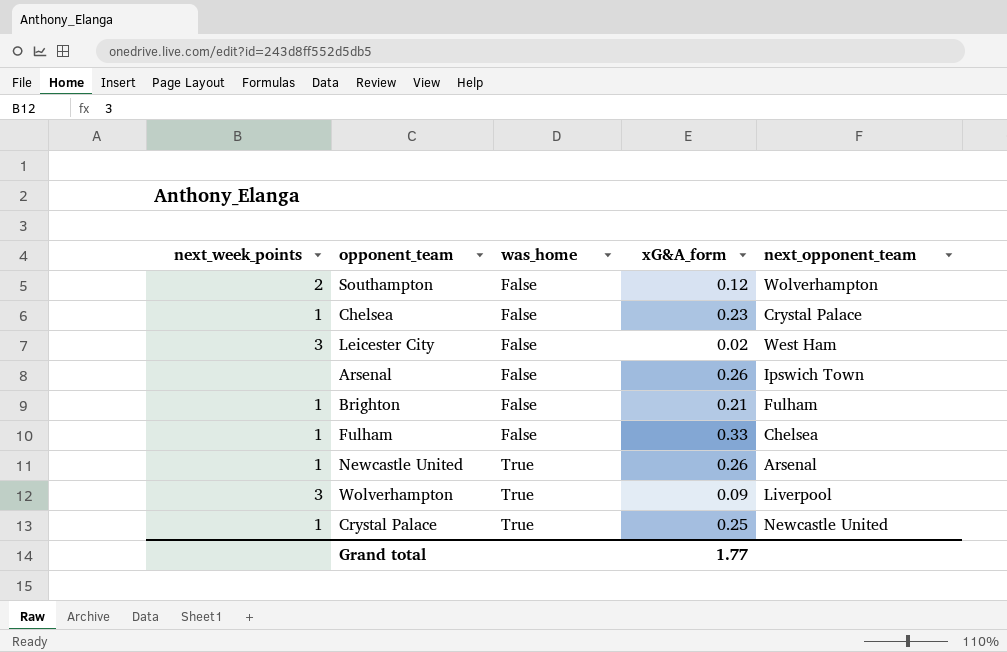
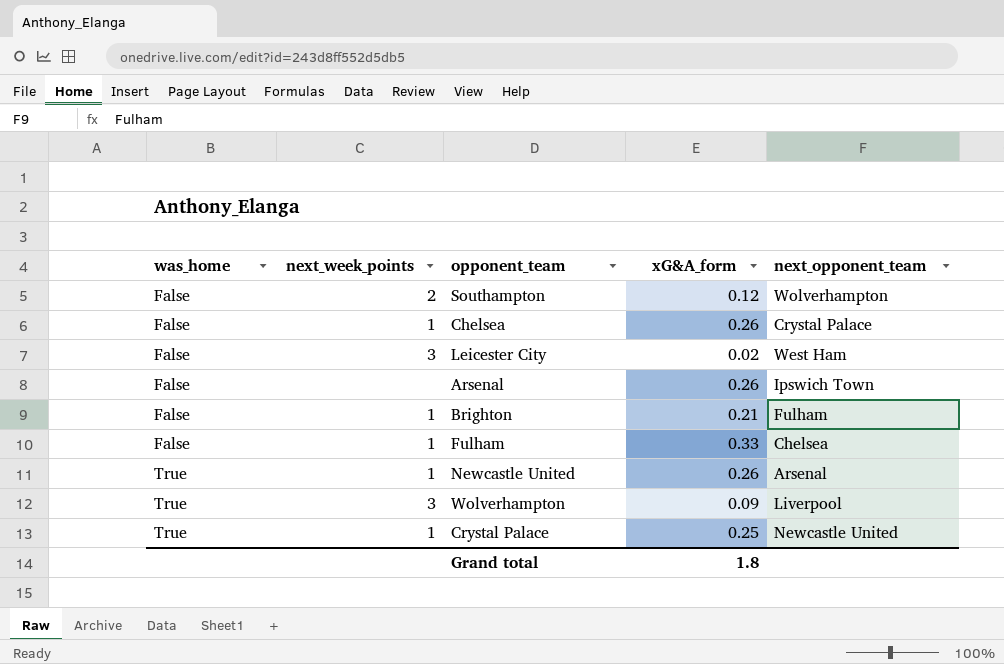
column was_home | position: 3 -> 1
Chelsea | xG&A_form: 0.23 -> 0.26
Grand total | xG&A_form: 1.77 -> 1.8

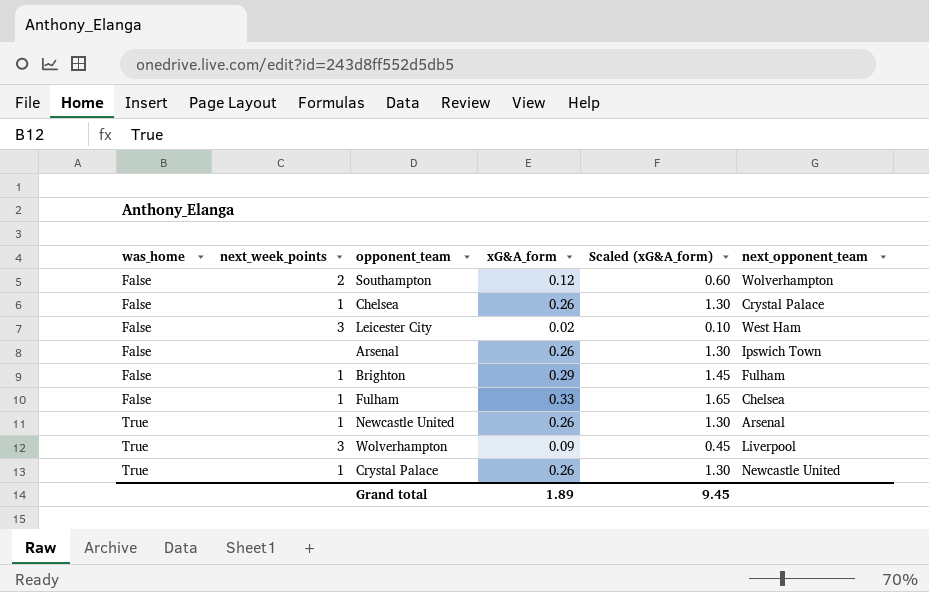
column Scaled (xG&A_form) | formula: none -> [xG&A_form] * 5
Brighton | xG&A_form: 0.21 -> 0.29
Crystal Palace | xG&A_form: 0.25 -> 0.26
Grand total | xG&A_form: 1.8 -> 1.89

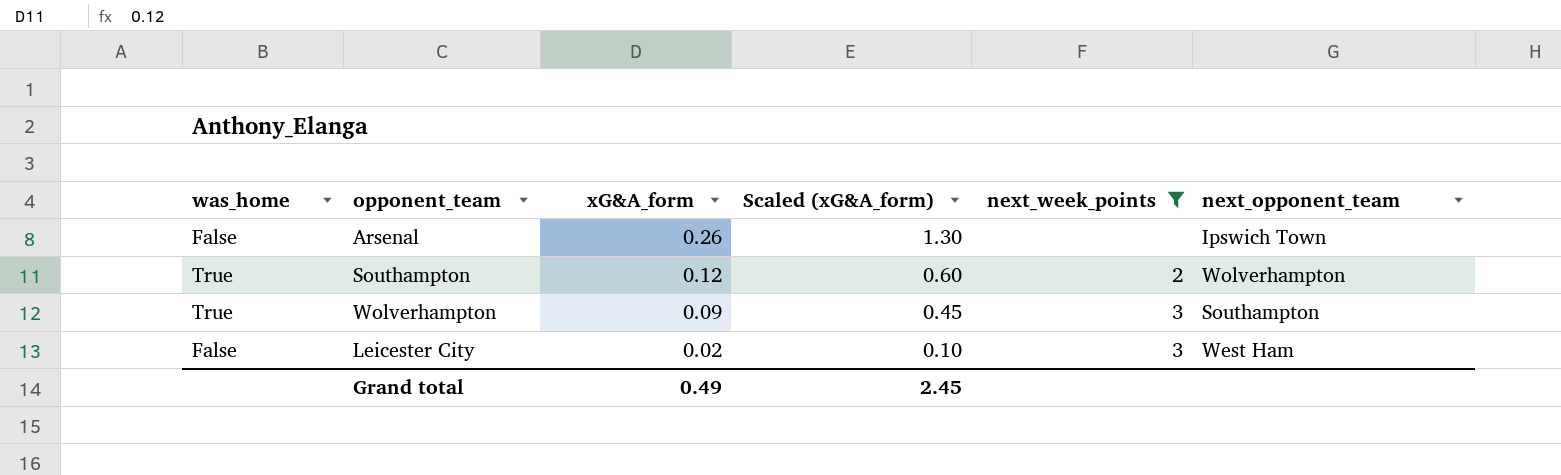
filter: none -> next_week_points != 1
row order: was_home ascending -> xG&A_form descending
column next_week_points | position: 2 -> 5
Southampton | was_home: False -> True
Wolverhampton | next_opponent_team: Liverpool -> Southampton
Grand total | xG&A_form: 1.89 -> 0.49
Grand total | Scaled (xG&A_form): 9.45 -> 2.45

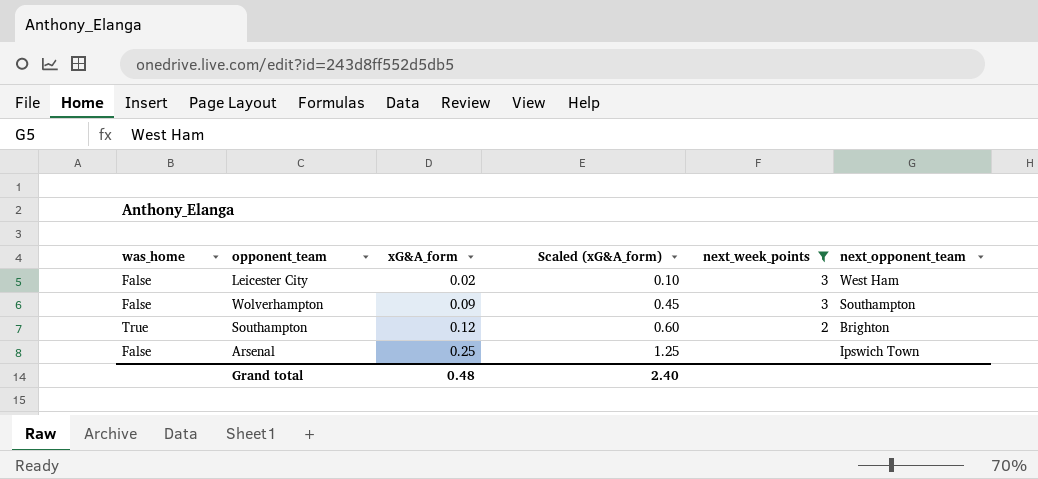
row order: xG&A_form descending -> xG&A_form ascending
Wolverhampton | was_home: True -> False
Southampton | next_opponent_team: Wolverhampton -> Brighton
Arsenal | xG&A_form: 0.26 -> 0.25
Arsenal | Scaled (xG&A_form): 1.30 -> 1.25
Grand total | xG&A_form: 0.49 -> 0.48
Grand total | Scaled (xG&A_form): 2.45 -> 2.40

